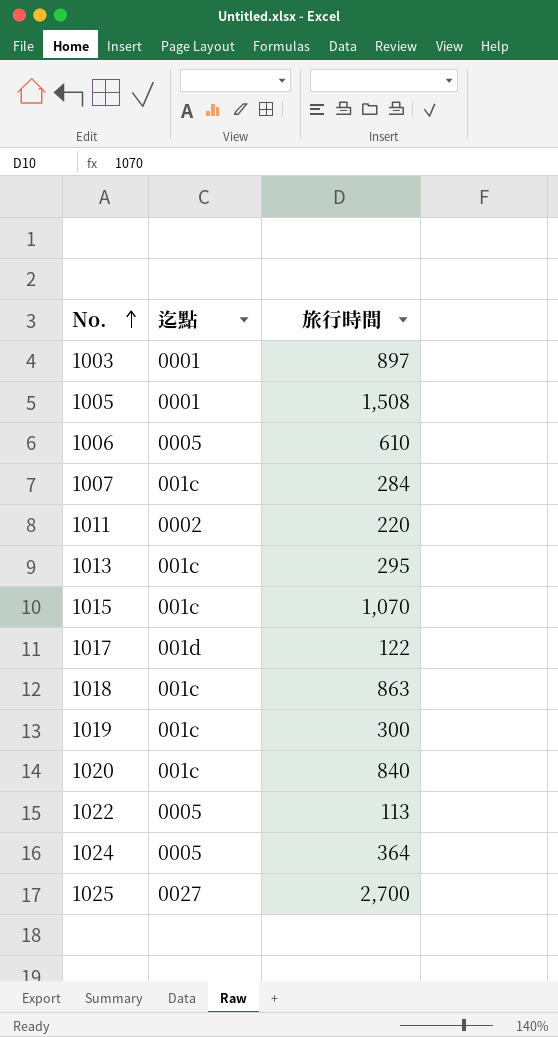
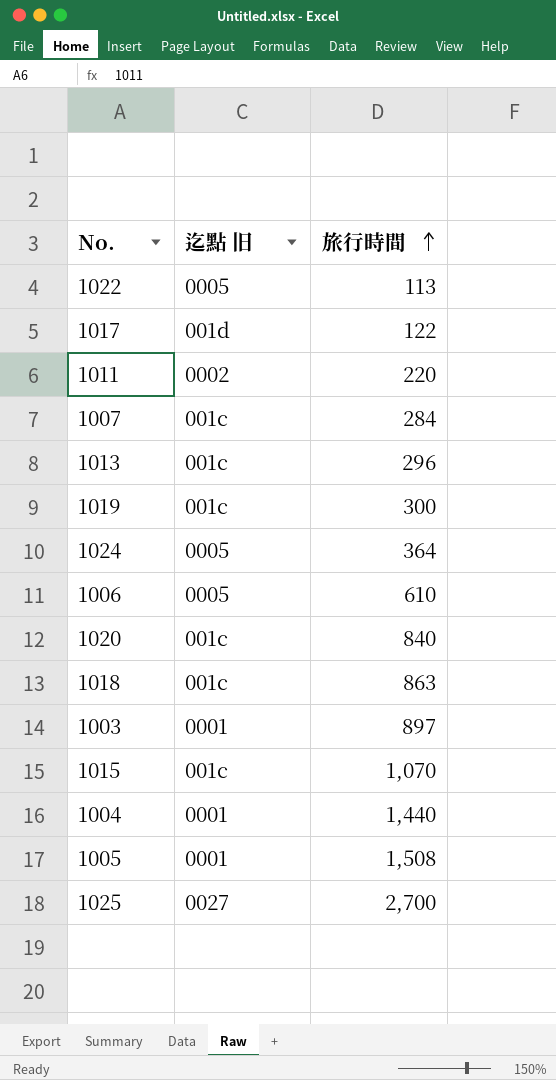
row order: No. ascending -> 旅行時間 ascending
column name: 迄點 -> 迄點 旧
1013 | 旅行時間: 295 -> 296
row 1004: none -> 0001 | 1,440

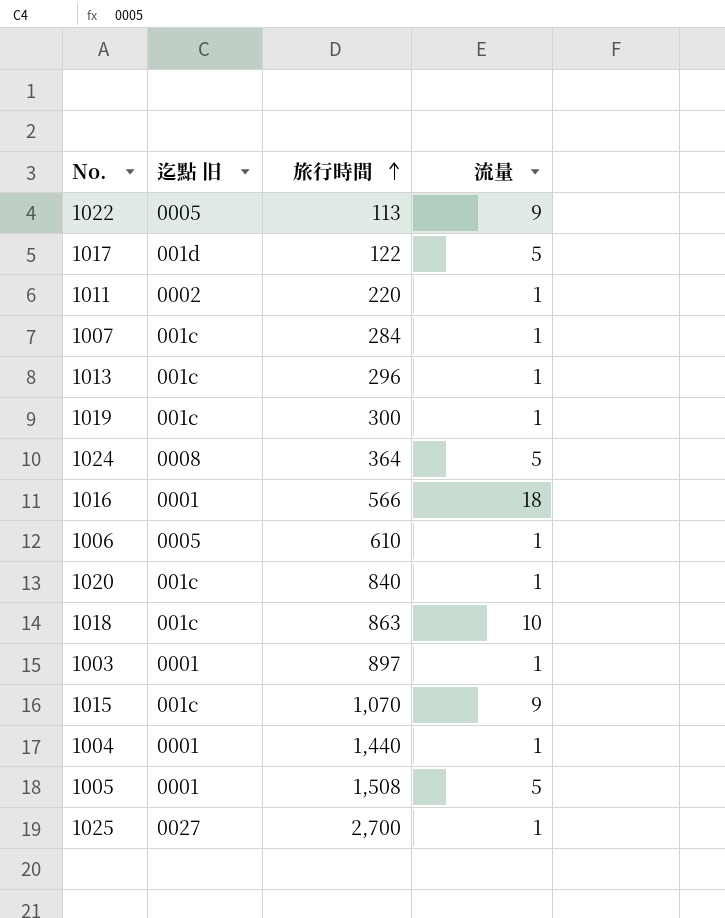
column 流量 | position: none -> 4
1024 | 迄點 旧: 0005 -> 0008
row 1016: none -> 0001 | 566 | 18

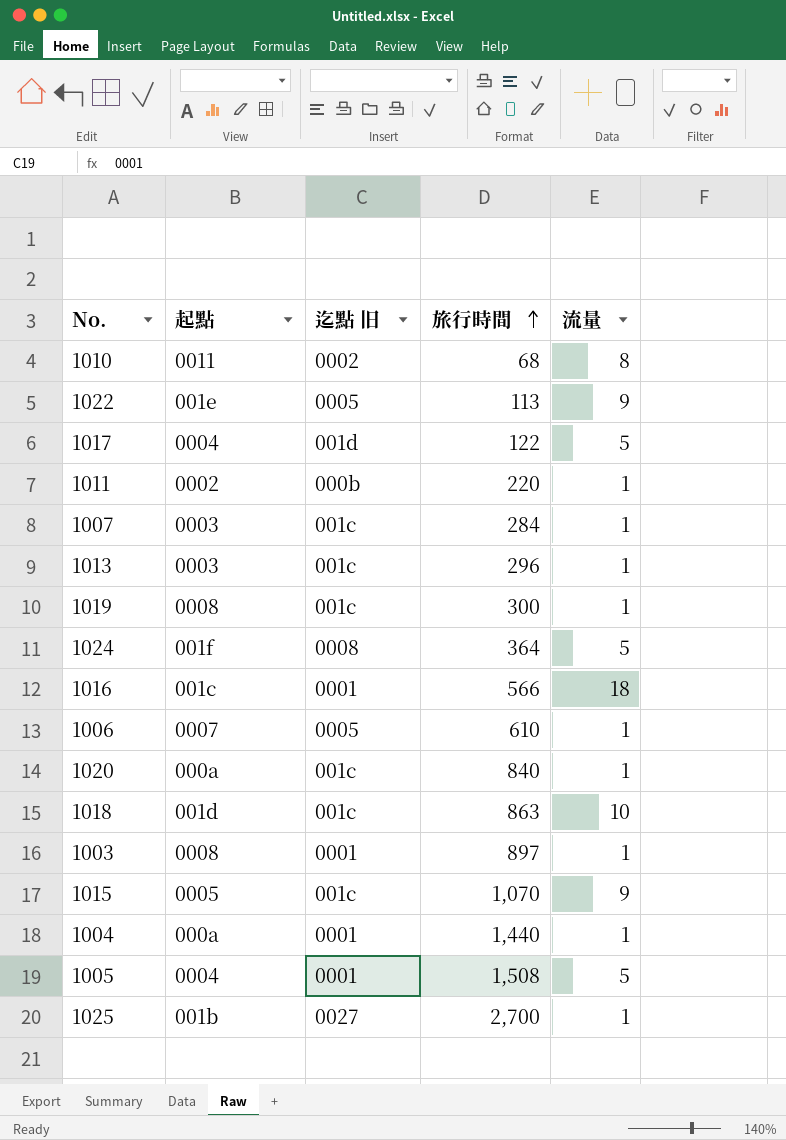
column 起點 | position: none -> 2
row 1010: none -> 0011 | 0002 | 68 | 8
1011 | 迄點 旧: 0002 -> 000b

